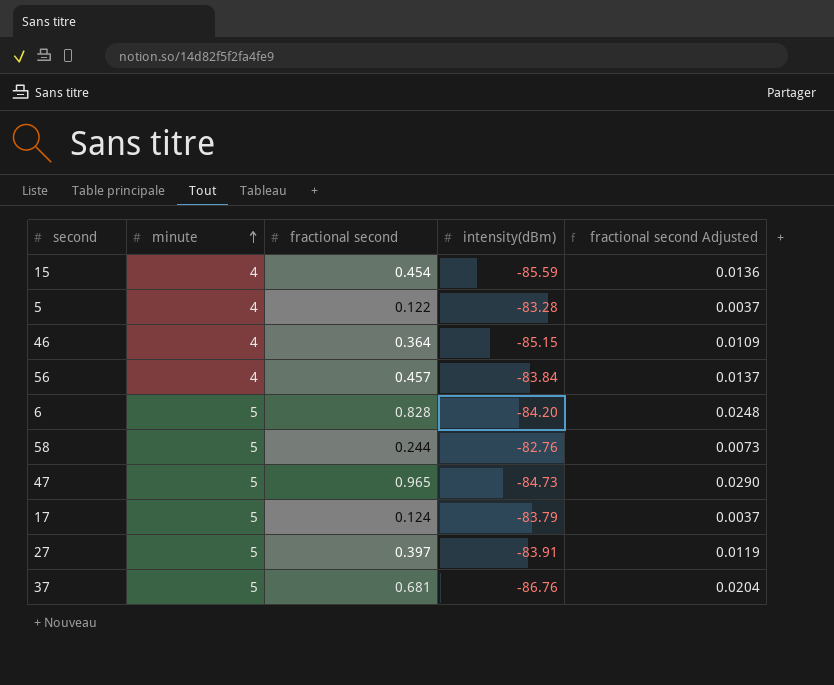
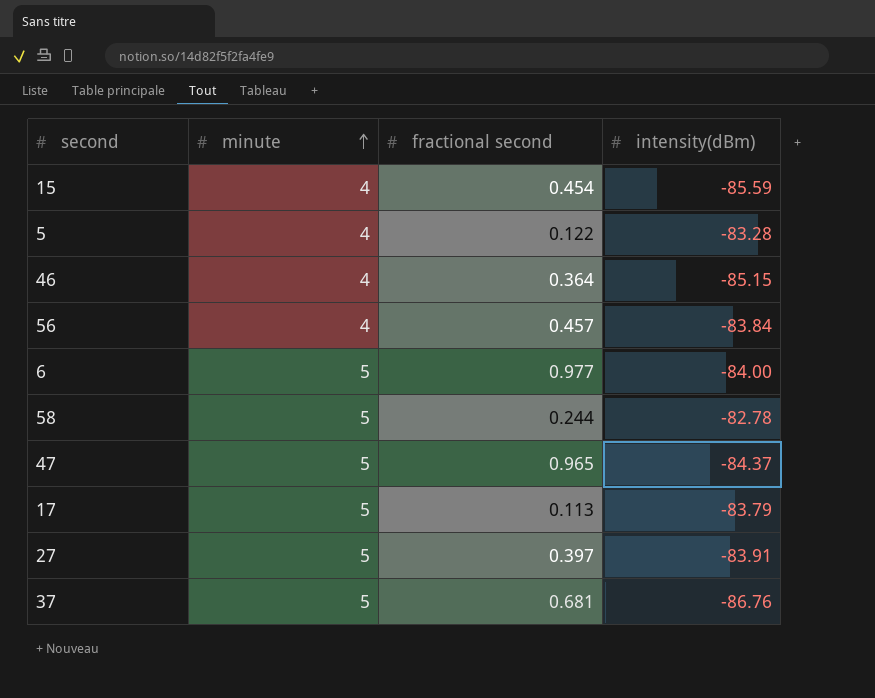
column fractional second Adjusted | formula: [fractional second] * 0.03 -> none
6 | fractional second: 0.828 -> 0.977
6 | intensity(dBm): -84.20 -> -84.00
58 | intensity(dBm): -82.76 -> -82.78
47 | intensity(dBm): -84.73 -> -84.37
17 | fractional second: 0.124 -> 0.113

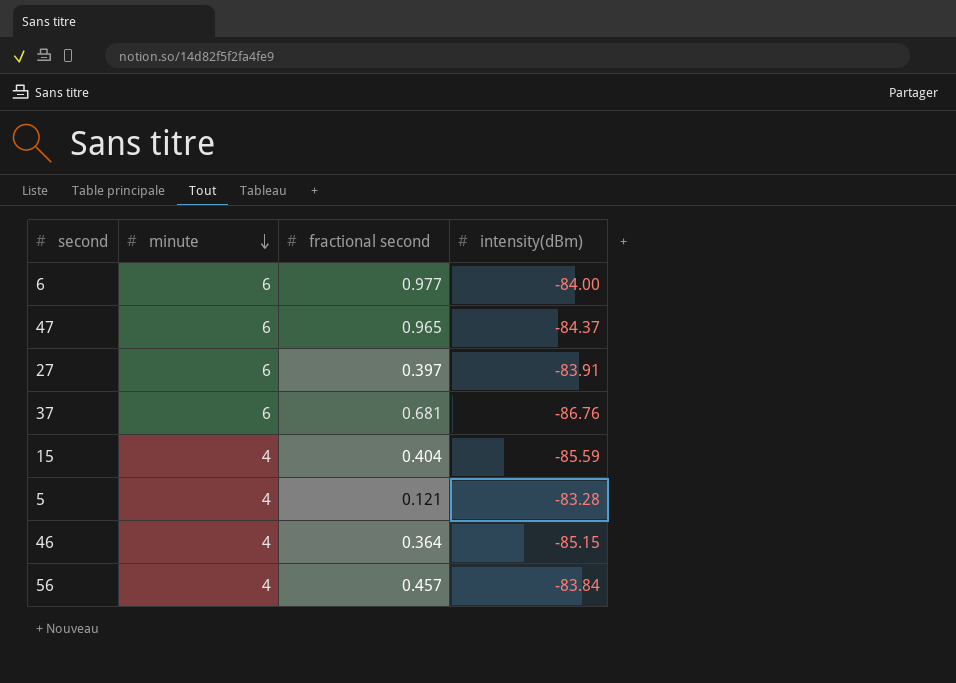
row order: minute ascending -> minute descending
row 58: 5 | 0.244 | -82.78 -> none
row 17: 5 | 0.113 | -83.79 -> none
6 | minute: 5 -> 6
47 | minute: 5 -> 6
27 | minute: 5 -> 6
37 | minute: 5 -> 6
15 | fractional second: 0.454 -> 0.404
5 | fractional second: 0.122 -> 0.121

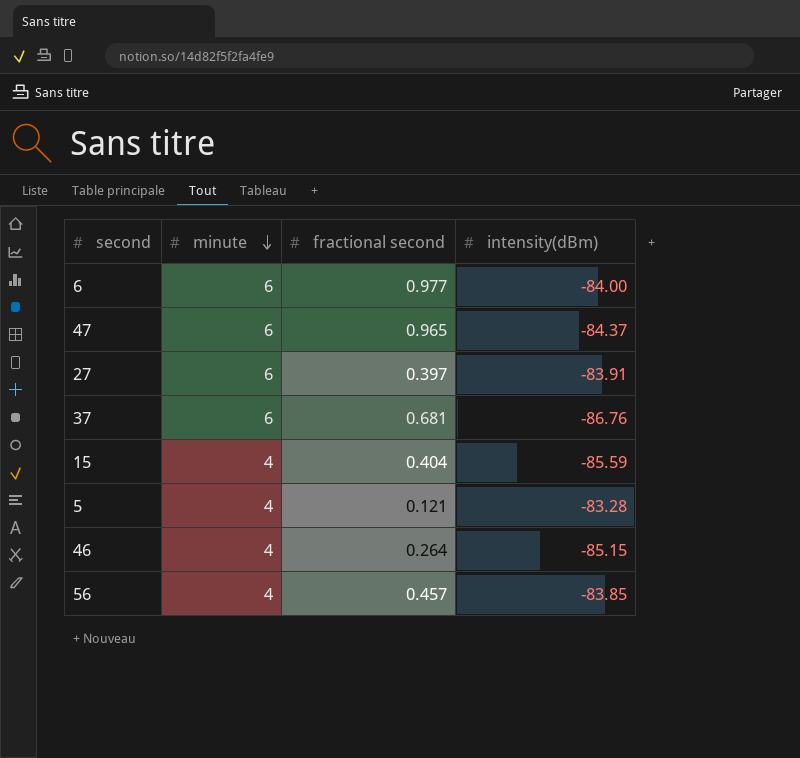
46 | fractional second: 0.364 -> 0.264
56 | intensity(dBm): -83.84 -> -83.85

